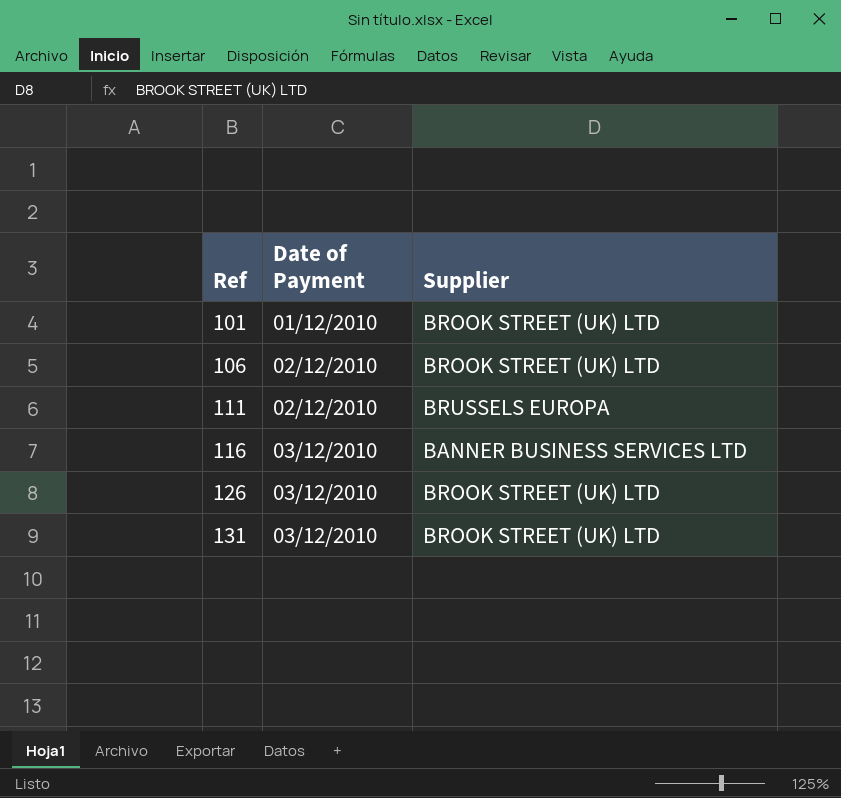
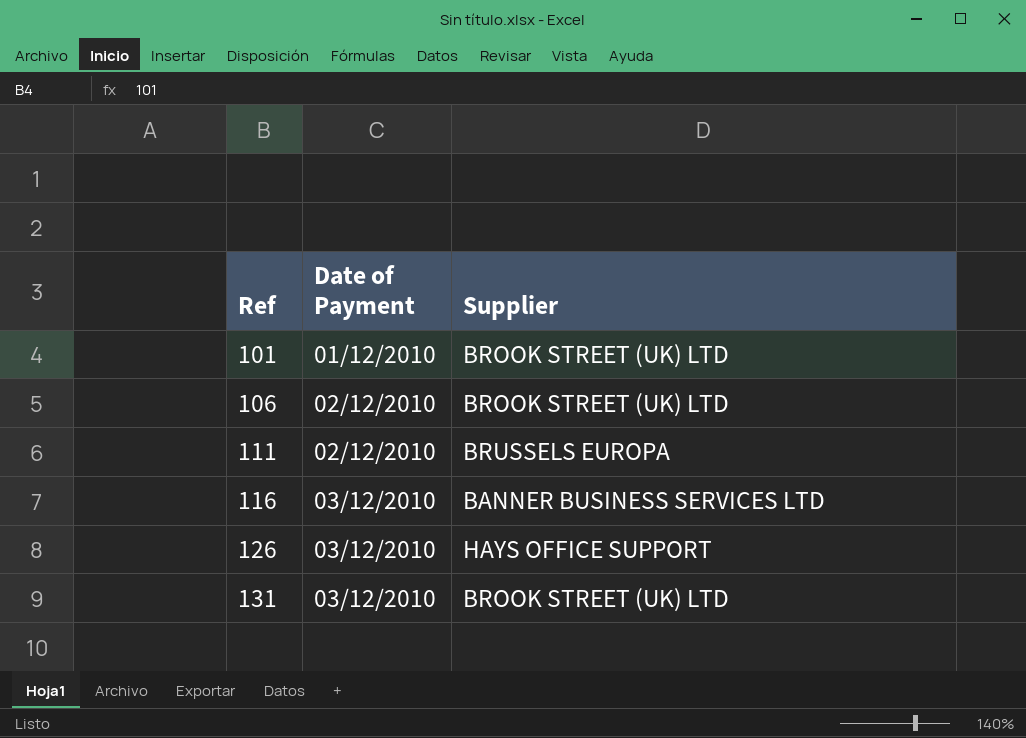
126 | Supplier: BROOK STREET (UK) LTD -> HAYS OFFICE SUPPORT

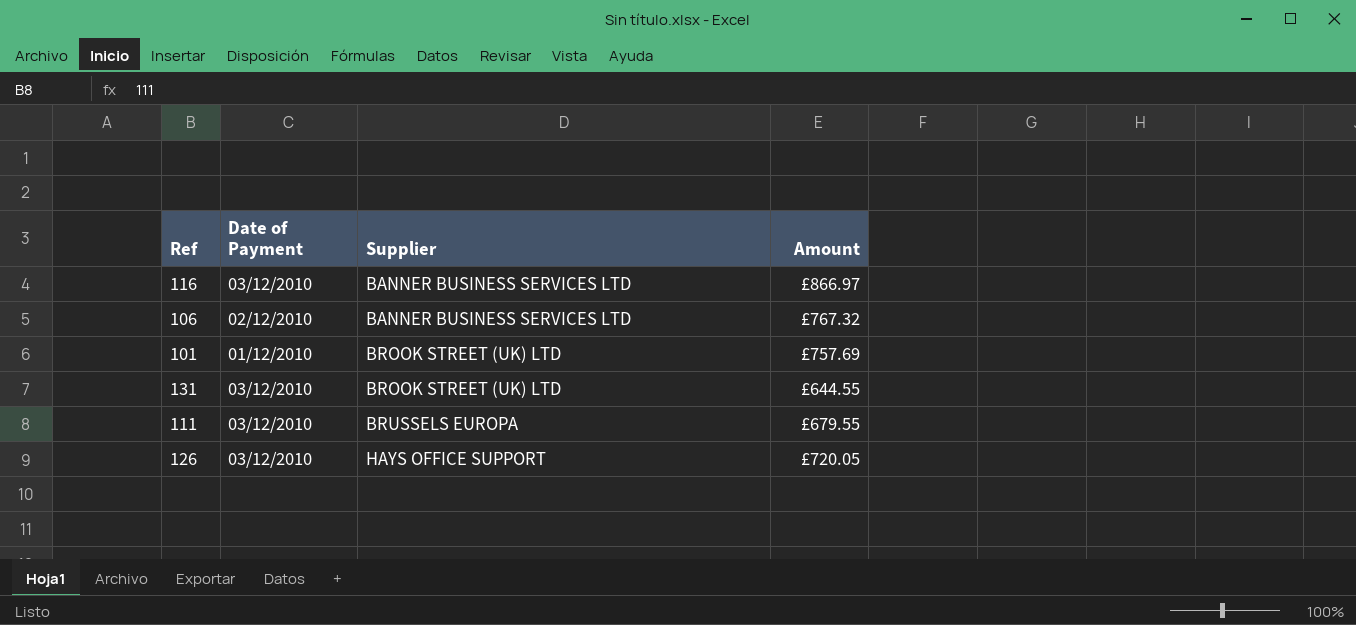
row order: Ref ascending -> Supplier ascending
column Amount | position: none -> 4
106 | Supplier: BROOK STREET (UK) LTD -> BANNER BUSINESS SERVICES LTD
111 | Date of Payment: 02/12/2010 -> 03/12/2010

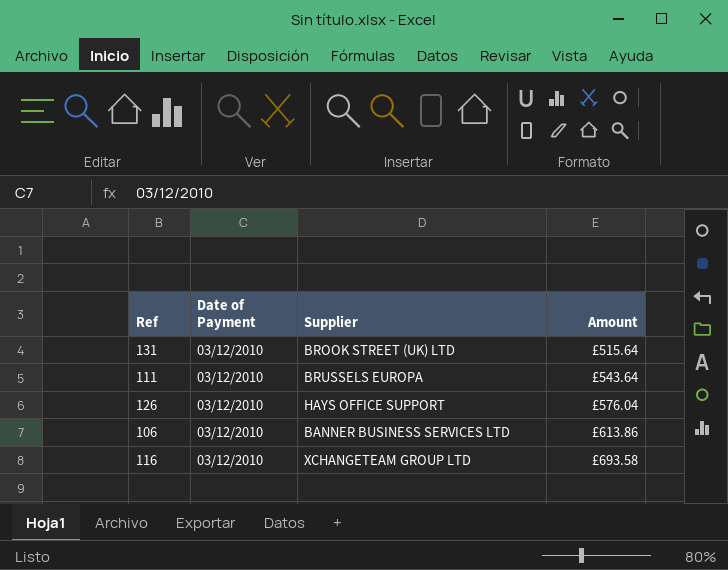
row order: Supplier ascending -> Amount ascending
row 101: 01/12/2010 | BROOK STREET (UK) LTD | £757.69 -> none
131 | Amount: £644.55 -> £515.64
111 | Amount: £679.55 -> £543.64
126 | Amount: £720.05 -> £576.04
106 | Date of Payment: 02/12/2010 -> 03/12/2010
106 | Amount: £767.32 -> £613.86
116 | Supplier: BANNER BUSINESS SERVICES LTD -> XCHANGETEAM GROUP LTD
116 | Amount: £866.97 -> £693.58

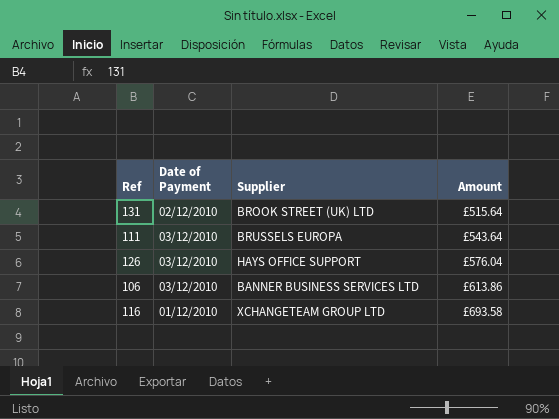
131 | Date of Payment: 03/12/2010 -> 02/12/2010
116 | Date of Payment: 03/12/2010 -> 01/12/2010

